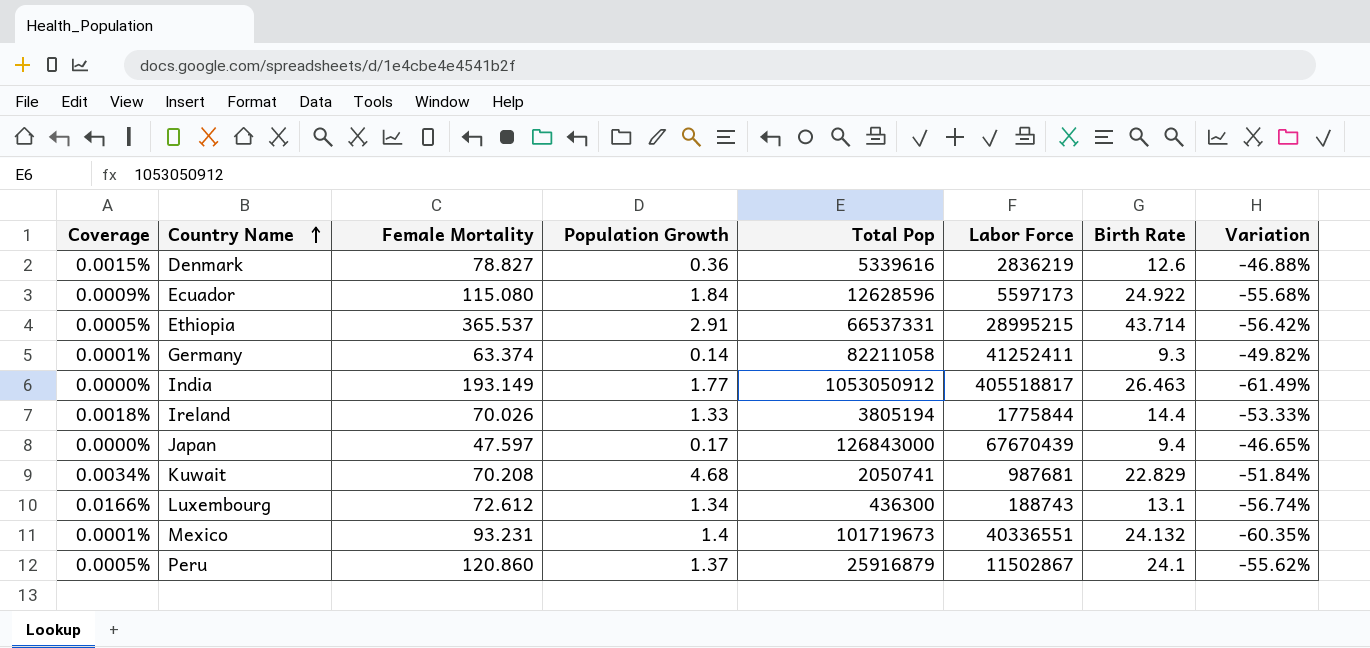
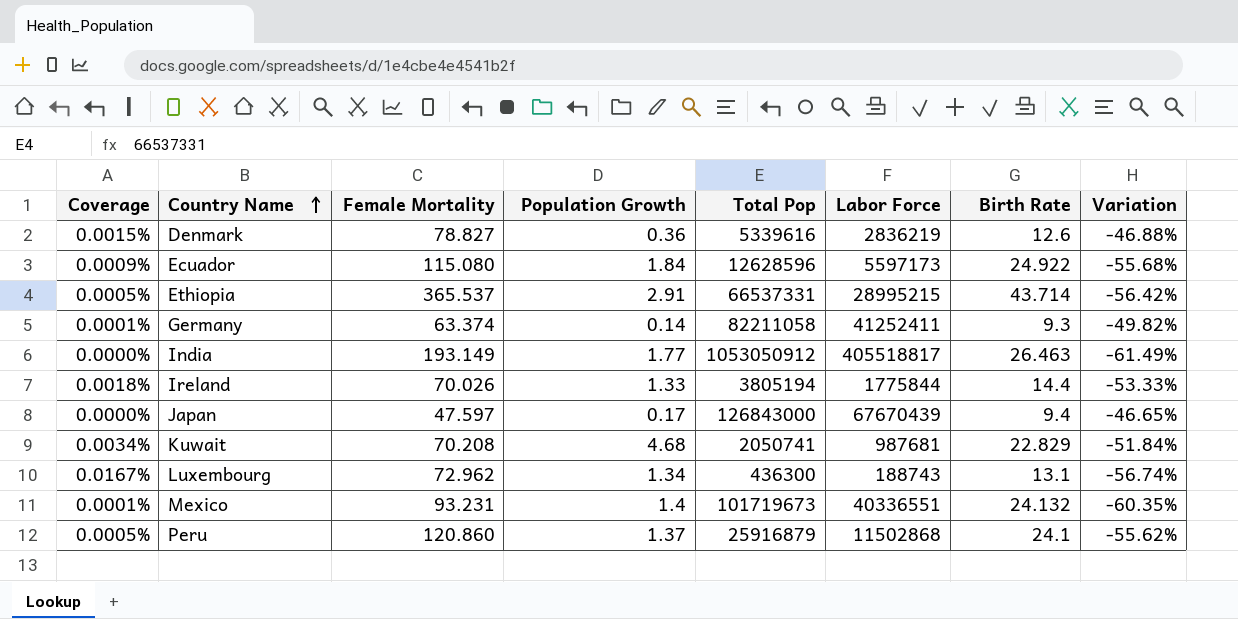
Luxembourg | Coverage: 0.0166% -> 0.0167%
Luxembourg | Female Mortality: 72.612 -> 72.962
Peru | Labor Force: 11502867 -> 11502868

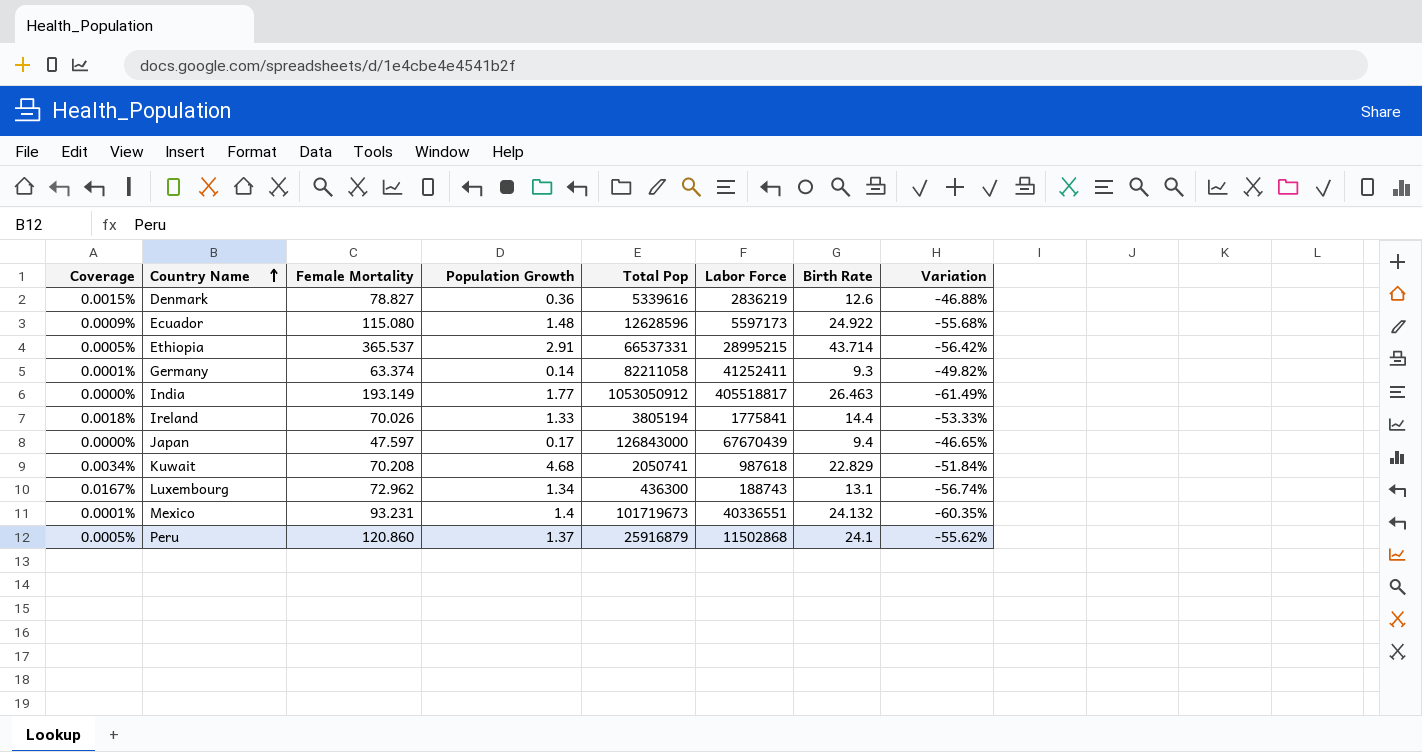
Ecuador | Population Growth: 1.84 -> 1.48
Ireland | Labor Force: 1775844 -> 1775841
Kuwait | Labor Force: 987681 -> 987618

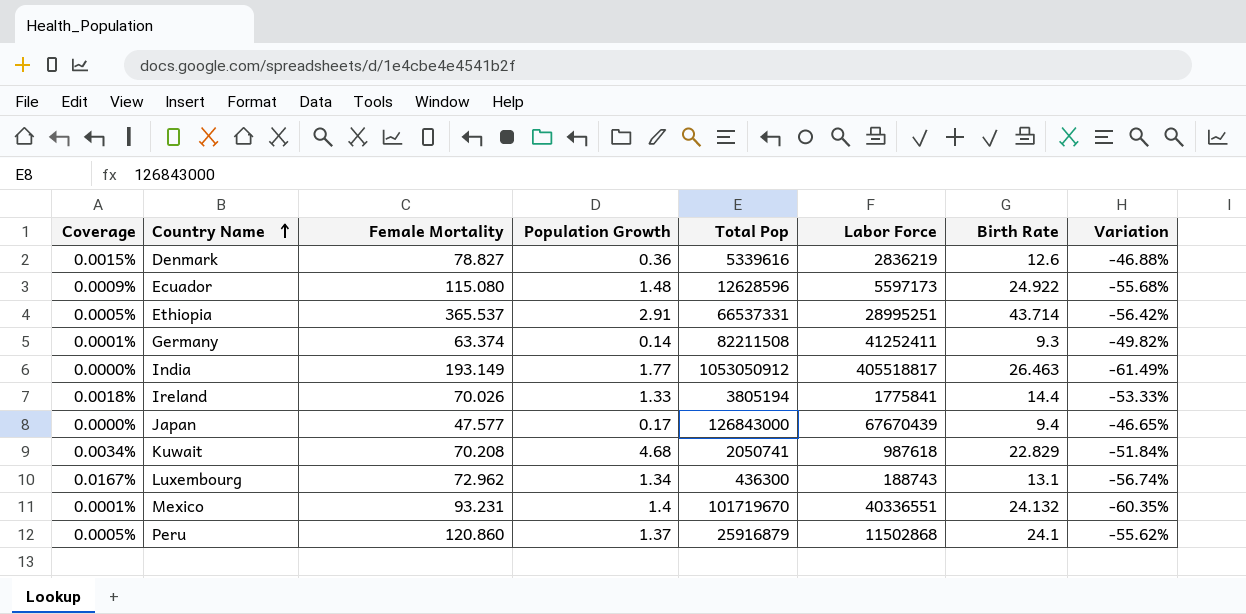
Ethiopia | Labor Force: 28995215 -> 28995251
Germany | Total Pop: 82211058 -> 82211508
Japan | Female Mortality: 47.597 -> 47.577
Mexico | Total Pop: 101719673 -> 101719670

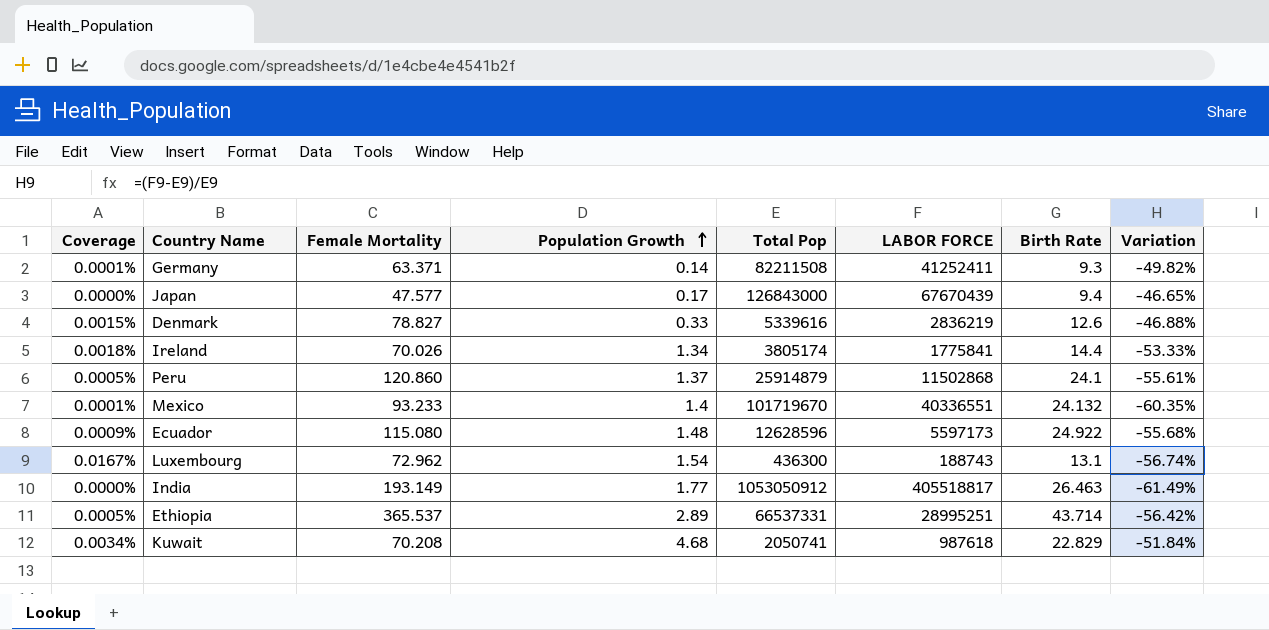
row order: Country Name ascending -> Population Growth ascending
column name: Labor Force -> LABOR FORCE
Germany | Female Mortality: 63.374 -> 63.371
Denmark | Population Growth: 0.36 -> 0.33
Ireland | Population Growth: 1.33 -> 1.34
Ireland | Total Pop: 3805194 -> 3805174
Peru | Total Pop: 25916879 -> 25914879
Peru | Variation: -55.62% -> -55.61%
Mexico | Female Mortality: 93.231 -> 93.233
Luxembourg | Population Growth: 1.34 -> 1.54
Ethiopia | Population Growth: 2.91 -> 2.89

